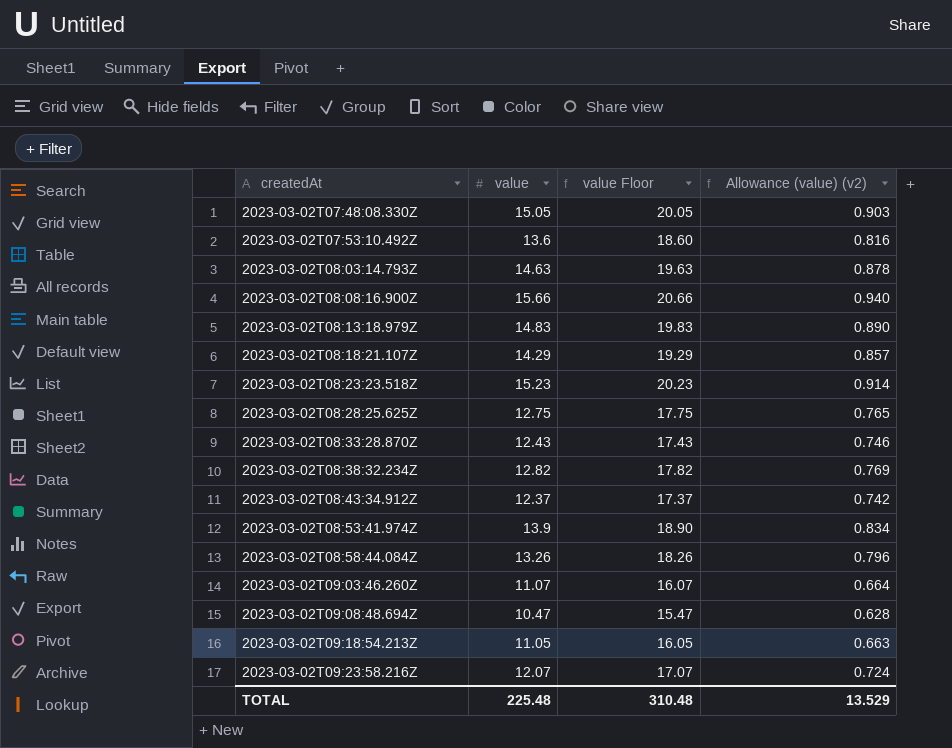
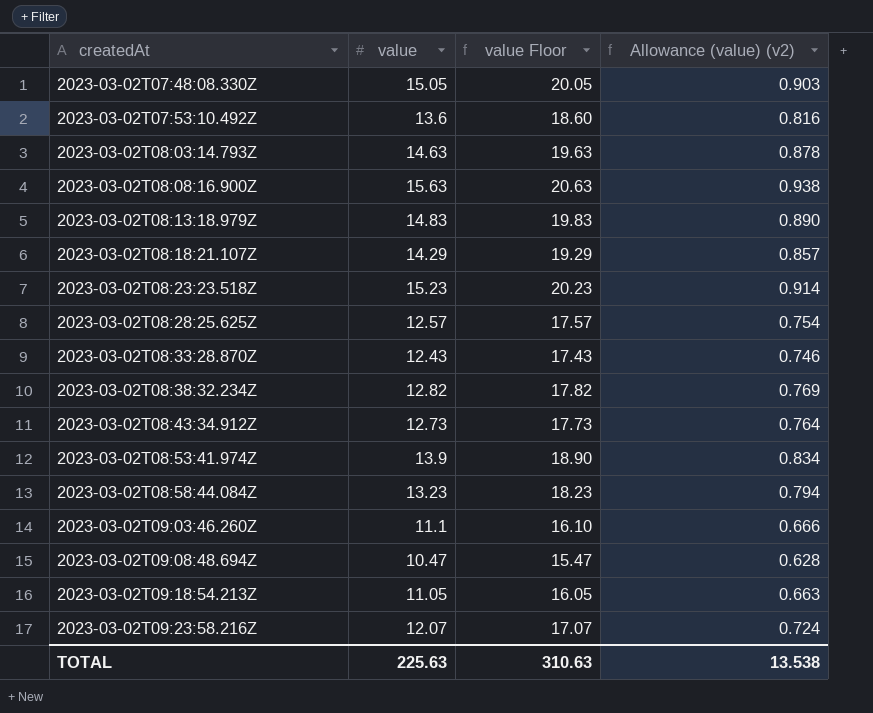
2023-03-02T08:08:16.900Z | value: 15.66 -> 15.63
2023-03-02T08:08:16.900Z | value Floor: 20.66 -> 20.63
2023-03-02T08:08:16.900Z | Allowance (value) (v2): 0.940 -> 0.938
2023-03-02T08:28:25.625Z | value: 12.75 -> 12.57
2023-03-02T08:28:25.625Z | value Floor: 17.75 -> 17.57
2023-03-02T08:28:25.625Z | Allowance (value) (v2): 0.765 -> 0.754
2023-03-02T08:43:34.912Z | value: 12.37 -> 12.73
2023-03-02T08:43:34.912Z | value Floor: 17.37 -> 17.73
2023-03-02T08:43:34.912Z | Allowance (value) (v2): 0.742 -> 0.764
2023-03-02T08:58:44.084Z | value: 13.26 -> 13.23
2023-03-02T08:58:44.084Z | value Floor: 18.26 -> 18.23
2023-03-02T08:58:44.084Z | Allowance (value) (v2): 0.796 -> 0.794
2023-03-02T09:03:46.260Z | value: 11.07 -> 11.1
2023-03-02T09:03:46.260Z | value Floor: 16.07 -> 16.10
2023-03-02T09:03:46.260Z | Allowance (value) (v2): 0.664 -> 0.666
TOTAL | value: 225.48 -> 225.63
TOTAL | value Floor: 310.48 -> 310.63
TOTAL | Allowance (value) (v2): 13.529 -> 13.538

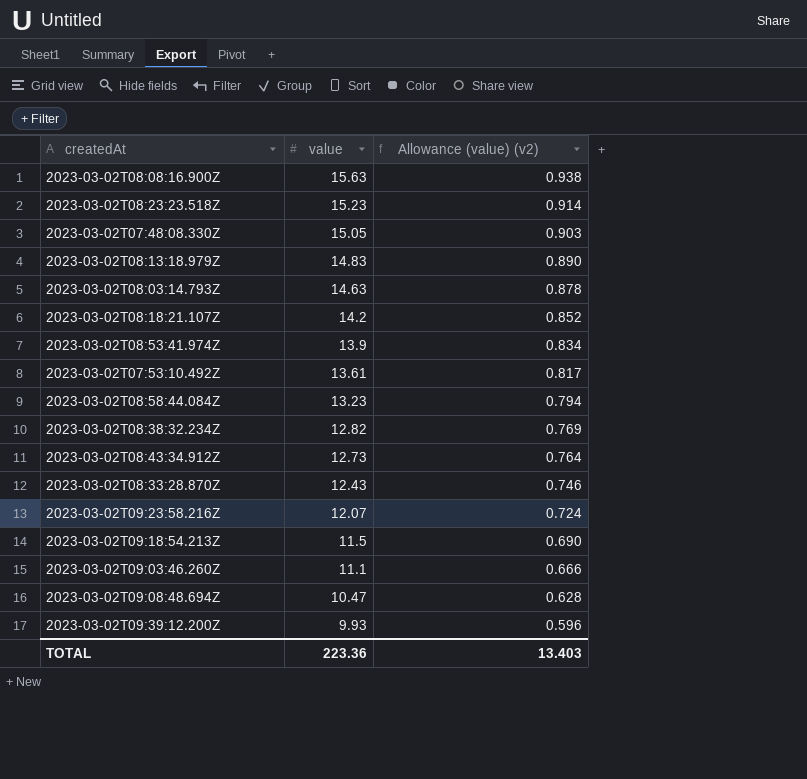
row order: createdAt ascending -> value descending
column value Floor | formula: [value] + 5 -> none
row 2023-03-02T08:28:25.625Z: 12.57 | 17.57 | 0.754 -> none
2023-03-02T08:18:21.107Z | value: 14.29 -> 14.2
2023-03-02T08:18:21.107Z | Allowance (value) (v2): 0.857 -> 0.852
2023-03-02T07:53:10.492Z | value: 13.6 -> 13.61
2023-03-02T07:53:10.492Z | Allowance (value) (v2): 0.816 -> 0.817
2023-03-02T09:18:54.213Z | value: 11.05 -> 11.5
2023-03-02T09:18:54.213Z | Allowance (value) (v2): 0.663 -> 0.690
row 2023-03-02T09:39:12.200Z: none -> 9.93 | 0.596
TOTAL | value: 225.63 -> 223.36
TOTAL | Allowance (value) (v2): 13.538 -> 13.403

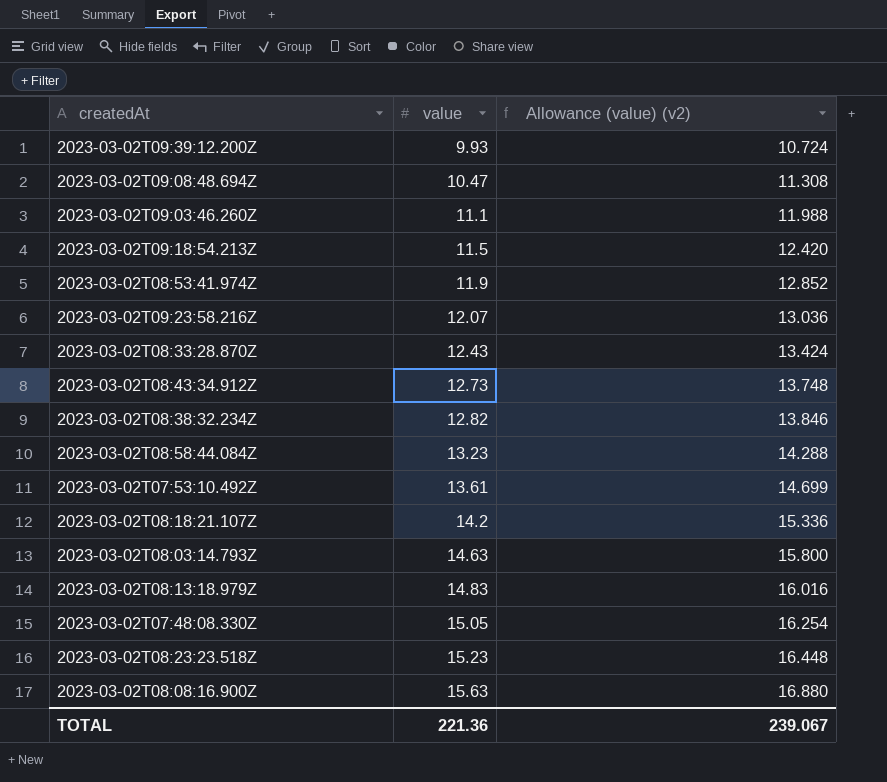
row order: value descending -> value ascending
column Allowance (value) (v2) | formula: [value] * 0.06 -> [value] * 1.08
2023-03-02T08:53:41.974Z | value: 13.9 -> 11.9
TOTAL | value: 223.36 -> 221.36
TOTAL | Allowance (value) (v2): 13.403 -> 239.067

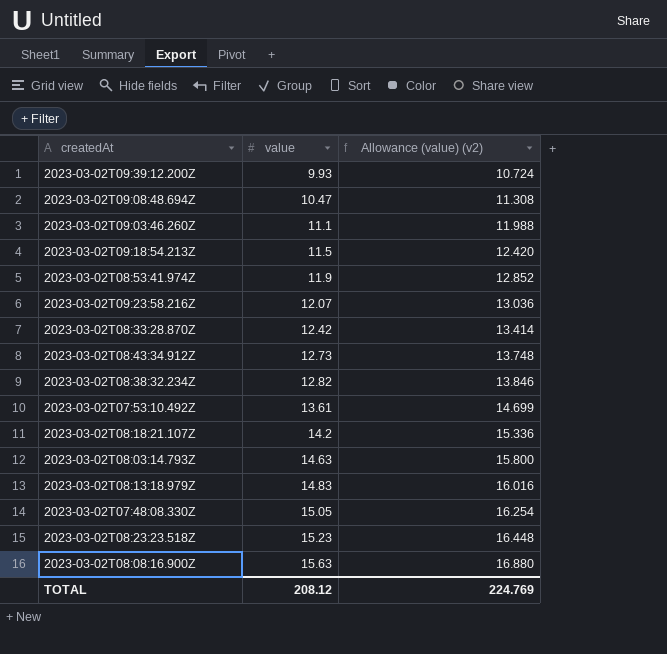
row 2023-03-02T08:58:44.084Z: 13.23 | 14.288 -> none
2023-03-02T08:33:28.870Z | value: 12.43 -> 12.42
2023-03-02T08:33:28.870Z | Allowance (value) (v2): 13.424 -> 13.414
TOTAL | value: 221.36 -> 208.12
TOTAL | Allowance (value) (v2): 239.067 -> 224.769

